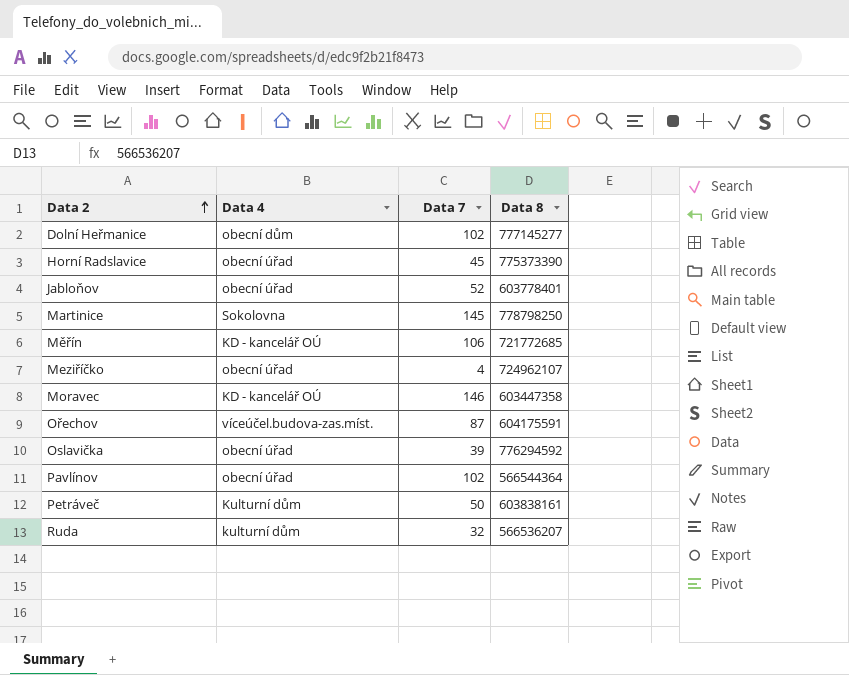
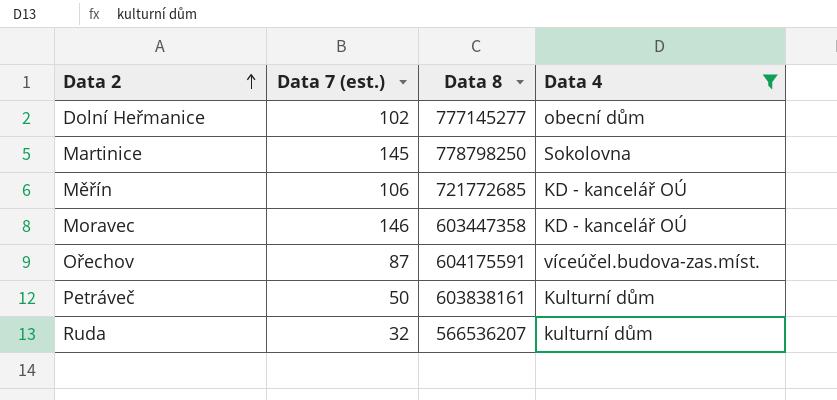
filter: none -> Data 4 != obecní úřad
column name: Data 7 -> Data 7 (est.)
column Data 4 | position: 2 -> 4

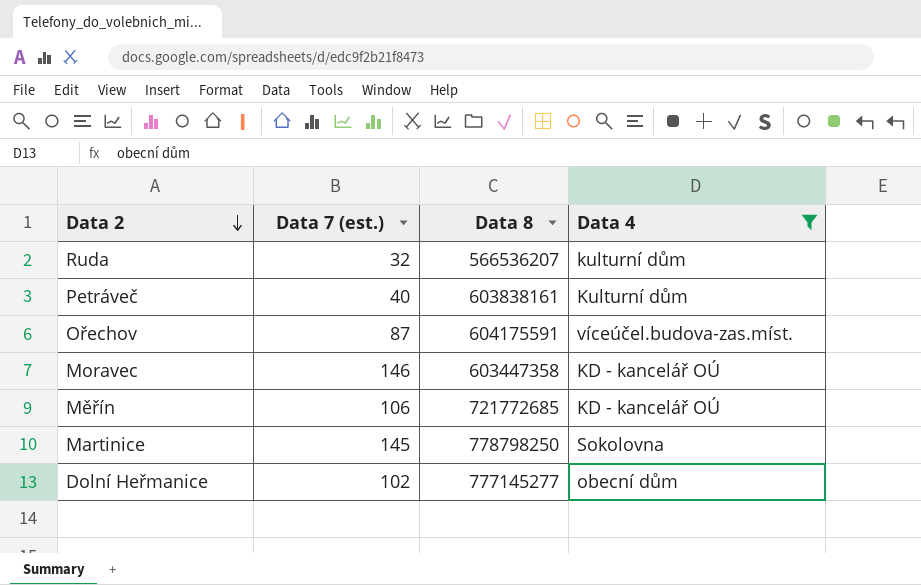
row order: Data 2 ascending -> Data 2 descending
Petráveč | Data 7 (est.): 50 -> 40

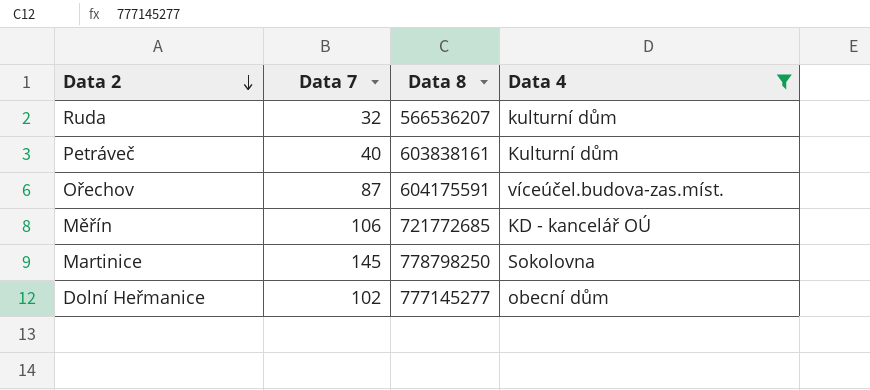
column name: Data 7 (est.) -> Data 7
row Moravec: 146 | 603447358 | KD - kancelář OÚ -> none

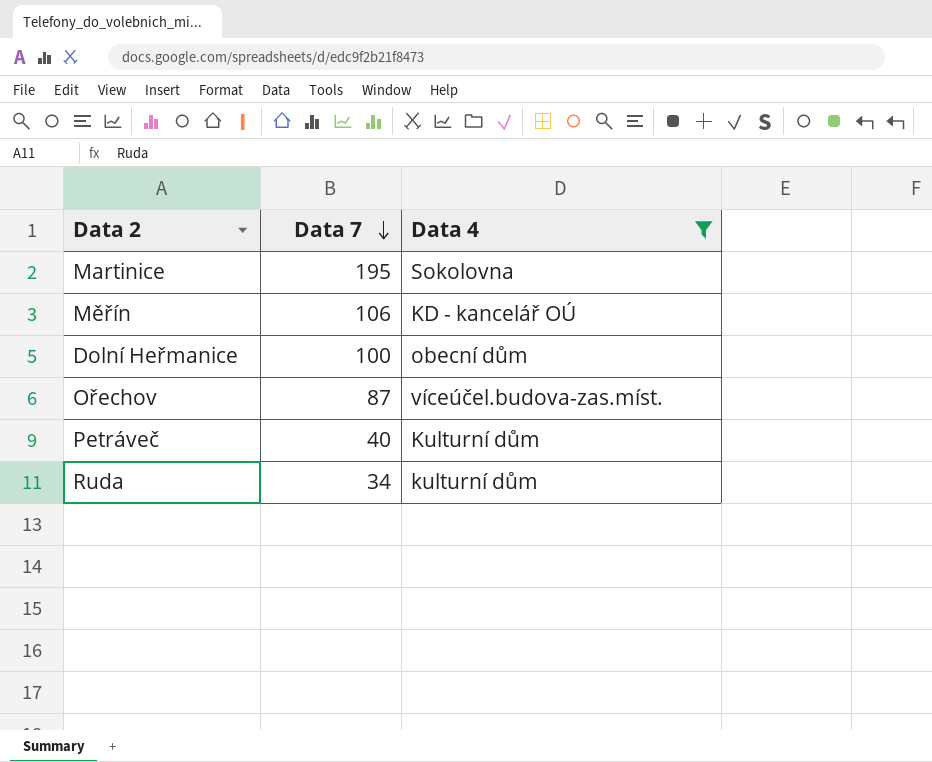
row order: Data 2 descending -> Data 7 descending
column Data 8 | position: 3 -> none
Martinice | Data 7: 145 -> 195
Dolní Heřmanice | Data 7: 102 -> 100
Ruda | Data 7: 32 -> 34

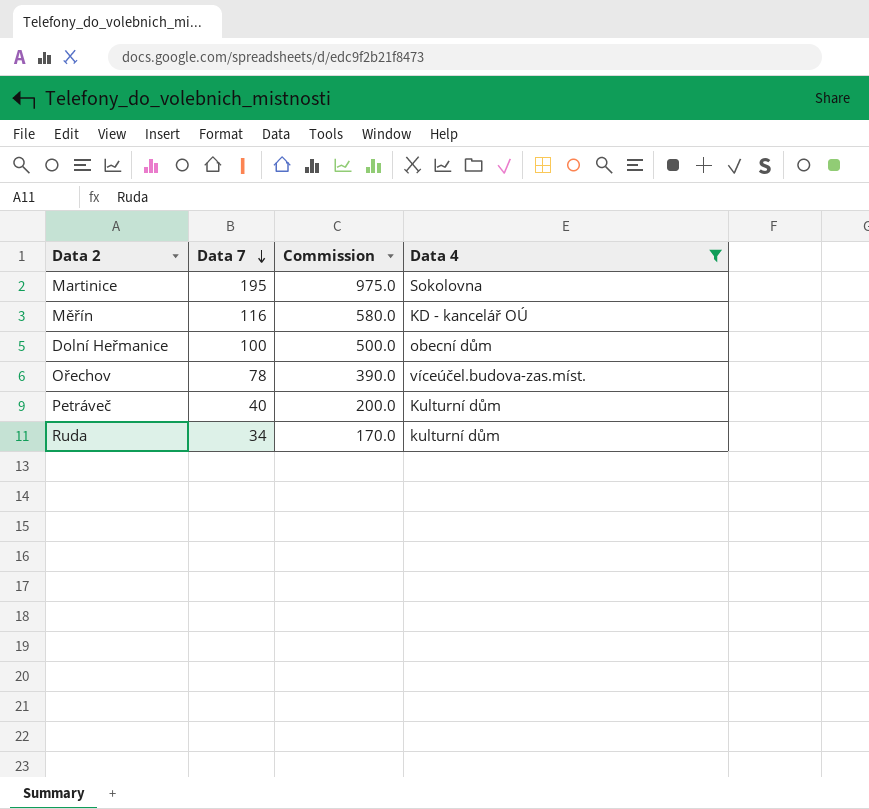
column Commission | formula: none -> [Data 7] * 5
Měřín | Data 7: 106 -> 116
Ořechov | Data 7: 87 -> 78

